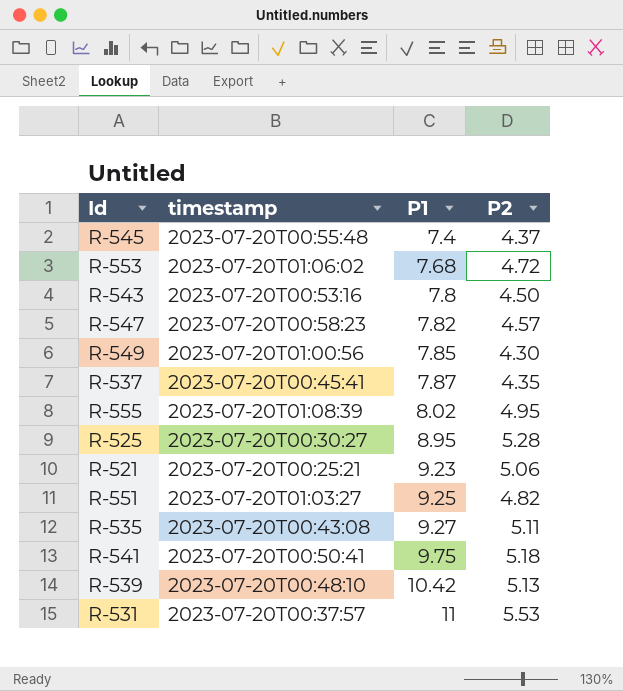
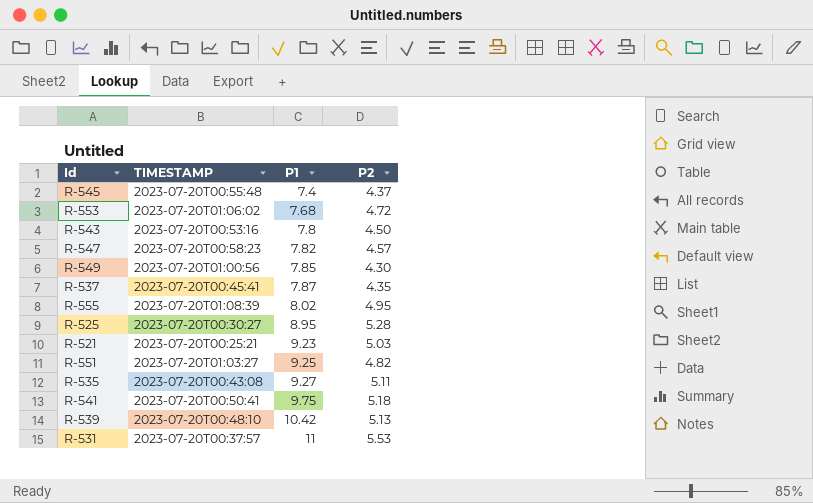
column name: timestamp -> TIMESTAMP
R-521 | P2: 5.06 -> 5.03

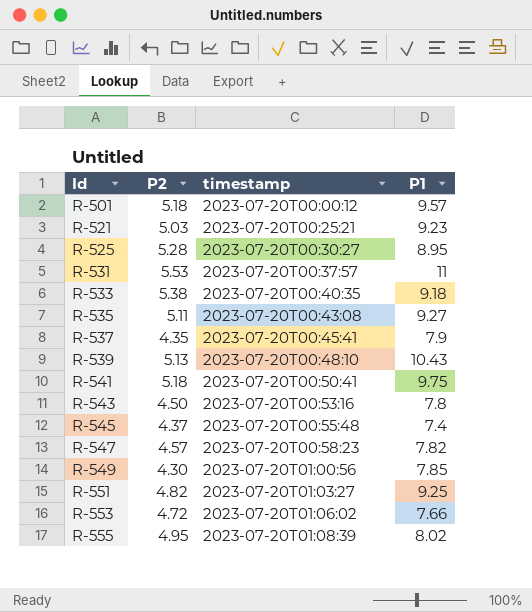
row order: P1 ascending -> Id ascending
column P2 | position: 4 -> 2
column name: TIMESTAMP -> timestamp
row R-501: none -> 5.18 | 2023-07-20T00:00:12 | 9.57
row R-533: none -> 5.38 | 2023-07-20T00:40:35 | 9.18
R-537 | P1: 7.87 -> 7.9
R-539 | P1: 10.42 -> 10.43
R-553 | P1: 7.68 -> 7.66

